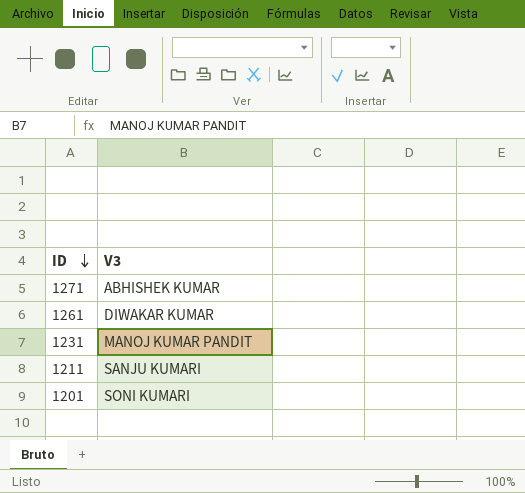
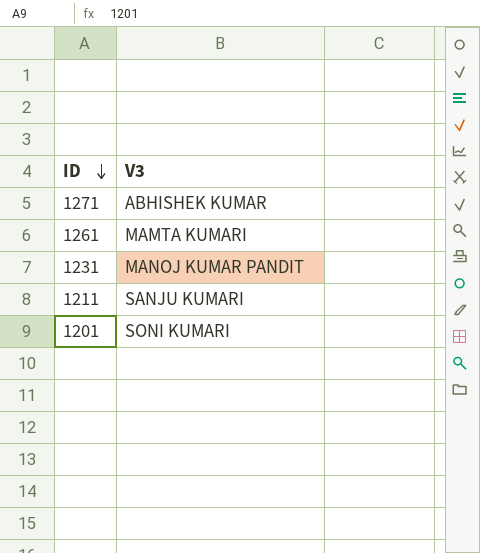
1261 | V3: DIWAKAR KUMAR -> MAMTA KUMARI

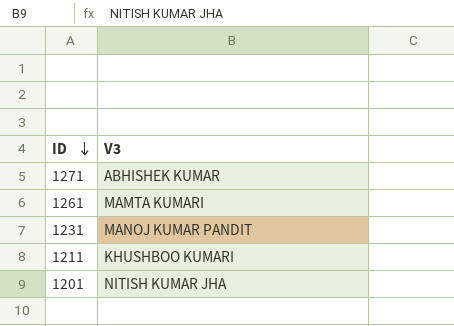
1211 | V3: SANJU KUMARI -> KHUSHBOO KUMARI
1201 | V3: SONI KUMARI -> NITISH KUMAR JHA

